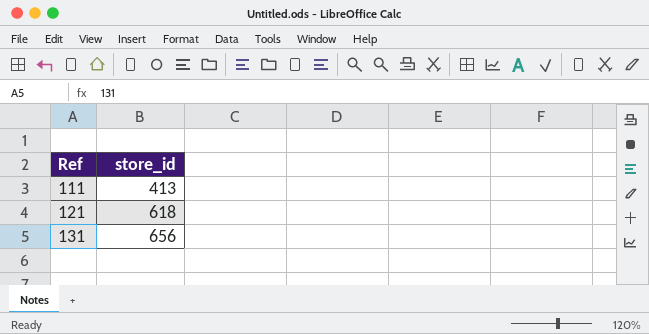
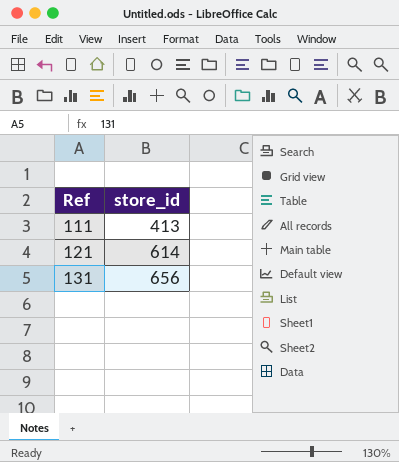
121 | store_id: 618 -> 614

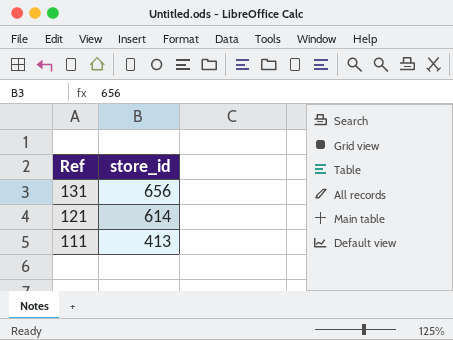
row order: Ref ascending -> Ref descending

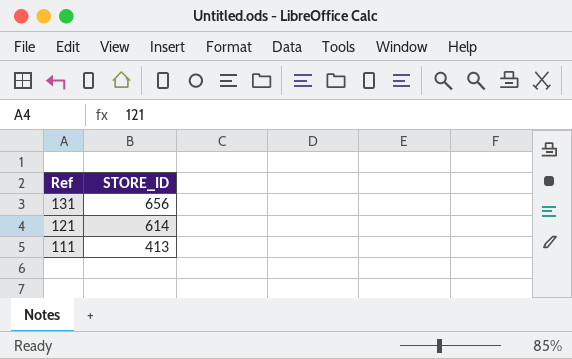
column name: store_id -> STORE_ID

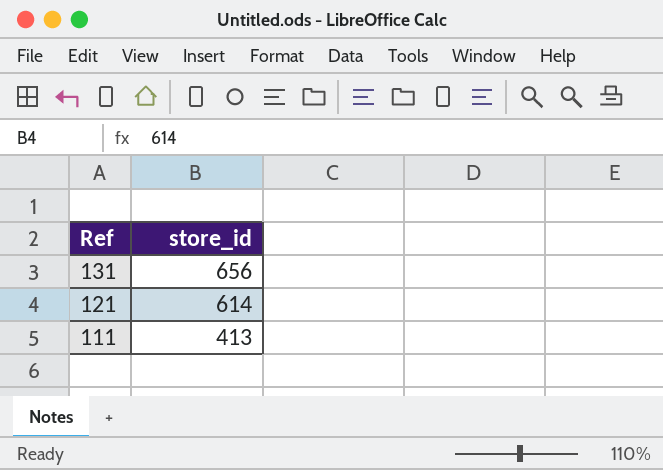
column name: STORE_ID -> store_id

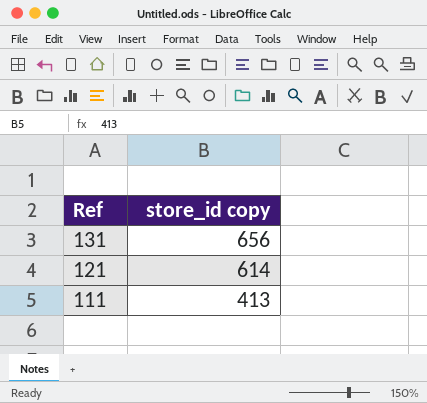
column name: store_id -> store_id copy

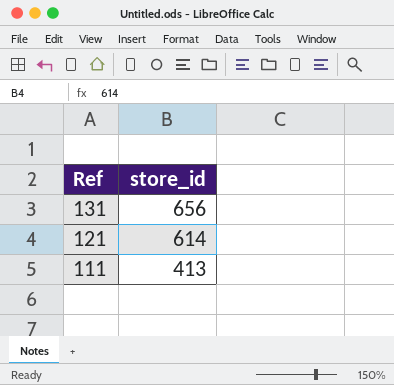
column name: store_id copy -> store_id

